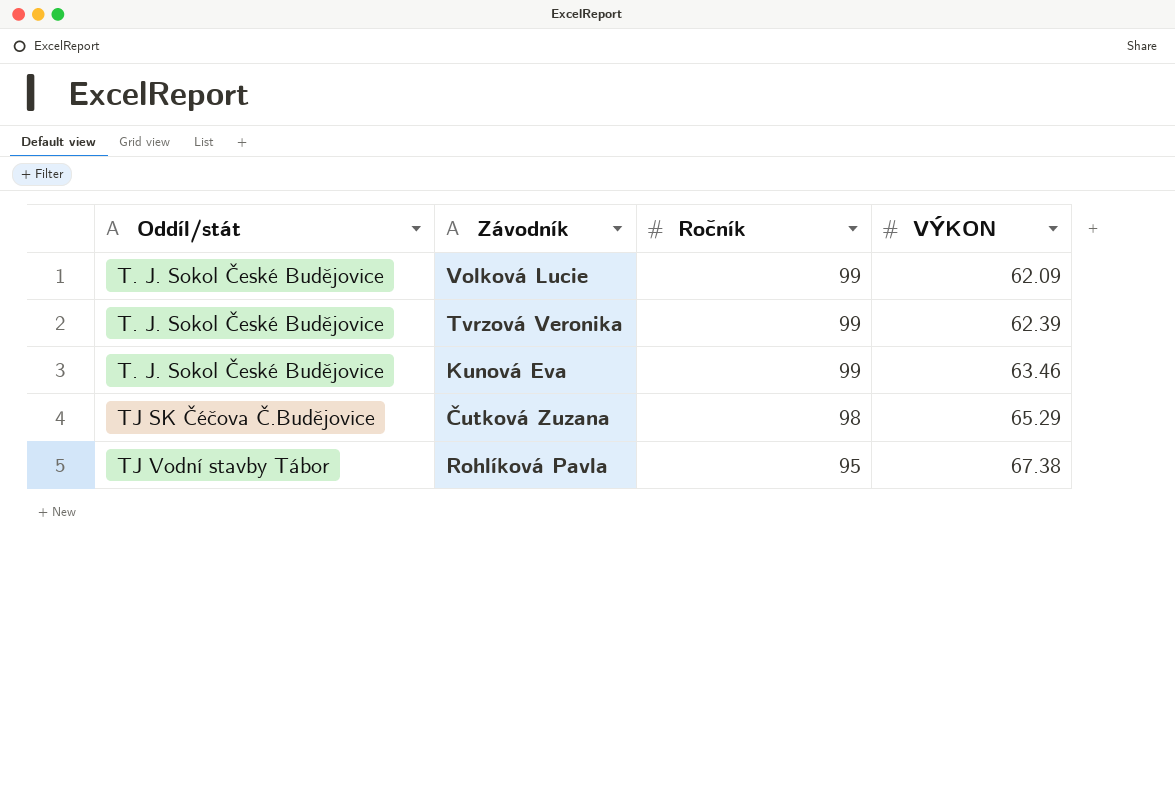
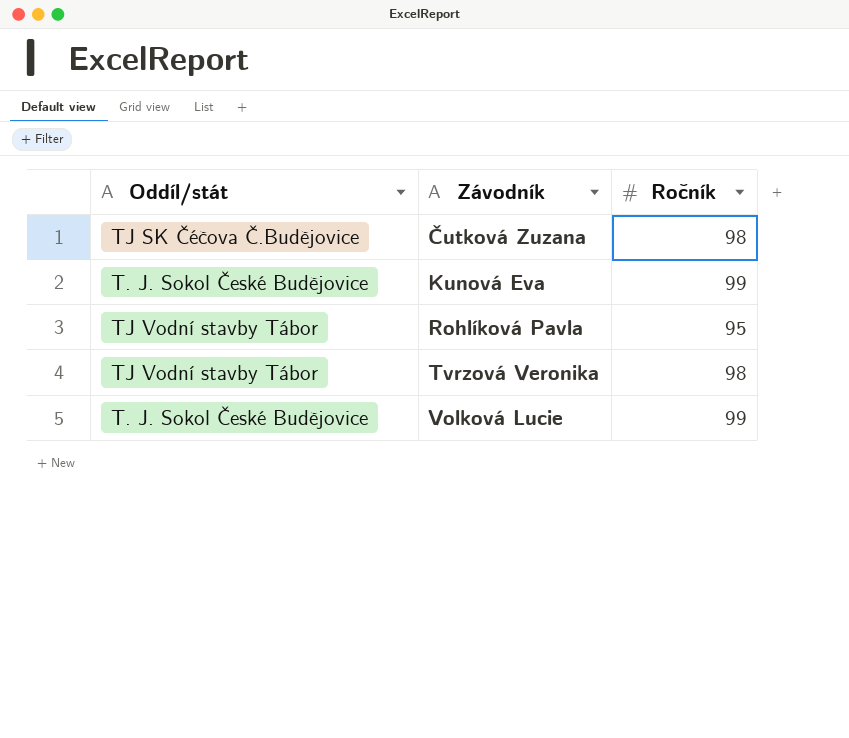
row order: Oddíl/stát ascending -> Závodník ascending
column VÝKON | position: 4 -> none
Tvrzová Veronika | Oddíl/stát: T. J. Sokol České Budějovice -> TJ Vodní stavby Tábor
Tvrzová Veronika | Ročník: 99 -> 98

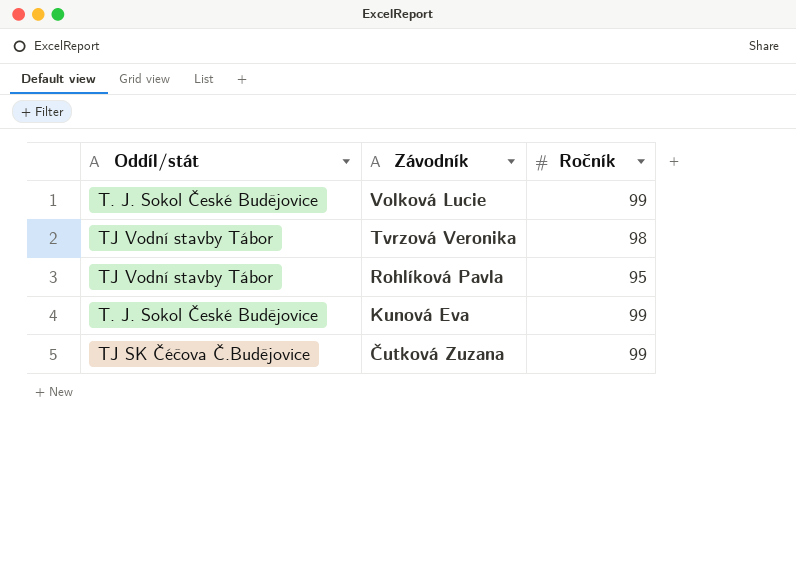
row order: Závodník ascending -> Závodník descending
Čutková Zuzana | Ročník: 98 -> 99

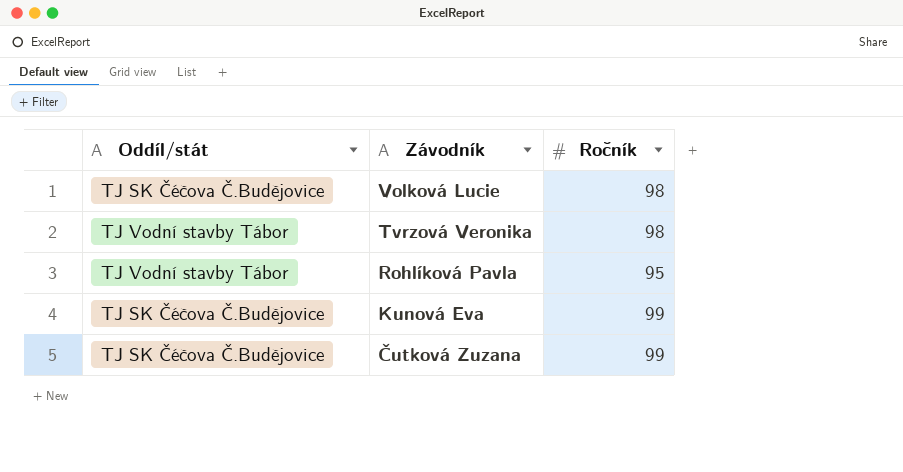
Volková Lucie | Oddíl/stát: T. J. Sokol České Budějovice -> TJ SK Čéčova Č.Budějovice
Volková Lucie | Ročník: 99 -> 98
Kunová Eva | Oddíl/stát: T. J. Sokol České Budějovice -> TJ SK Čéčova Č.Budějovice

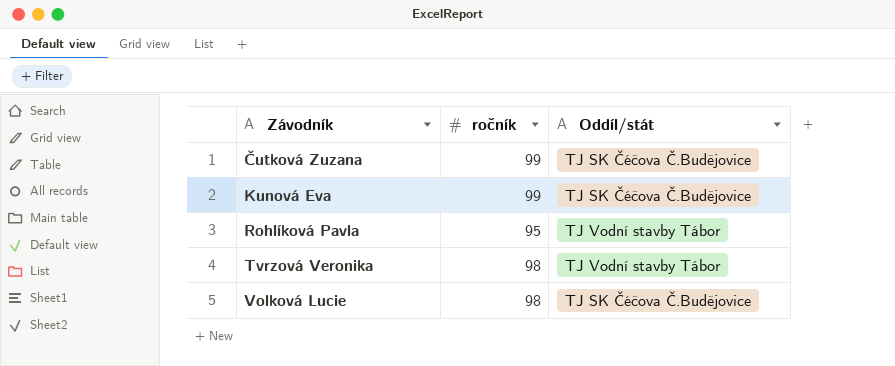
row order: Závodník descending -> Závodník ascending
column name: Ročník -> ročník
column Oddíl/stát | position: 1 -> 3

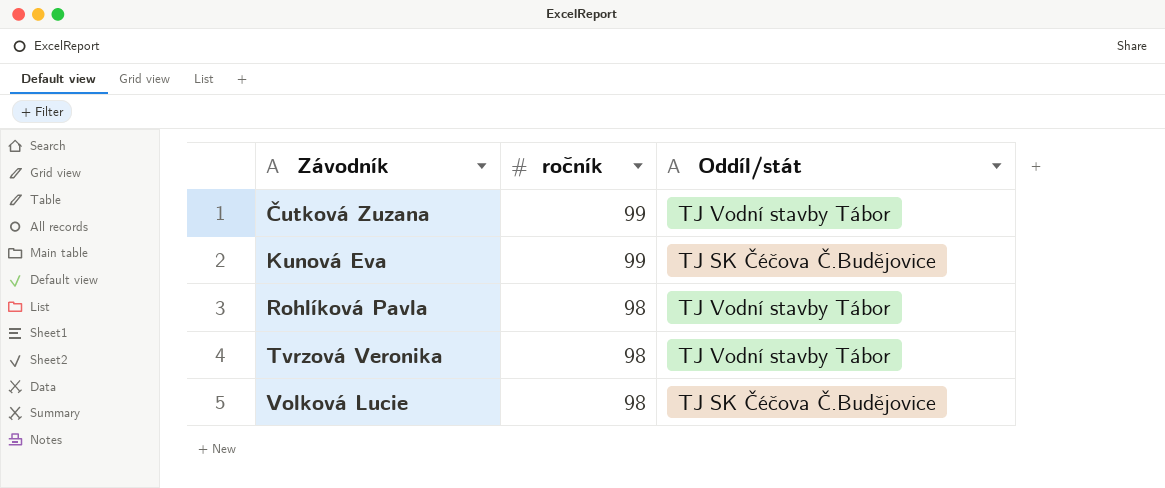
Čutková Zuzana | Oddíl/stát: TJ SK Čéčova Č.Budějovice -> TJ Vodní stavby Tábor
Rohlíková Pavla | ročník: 95 -> 98

